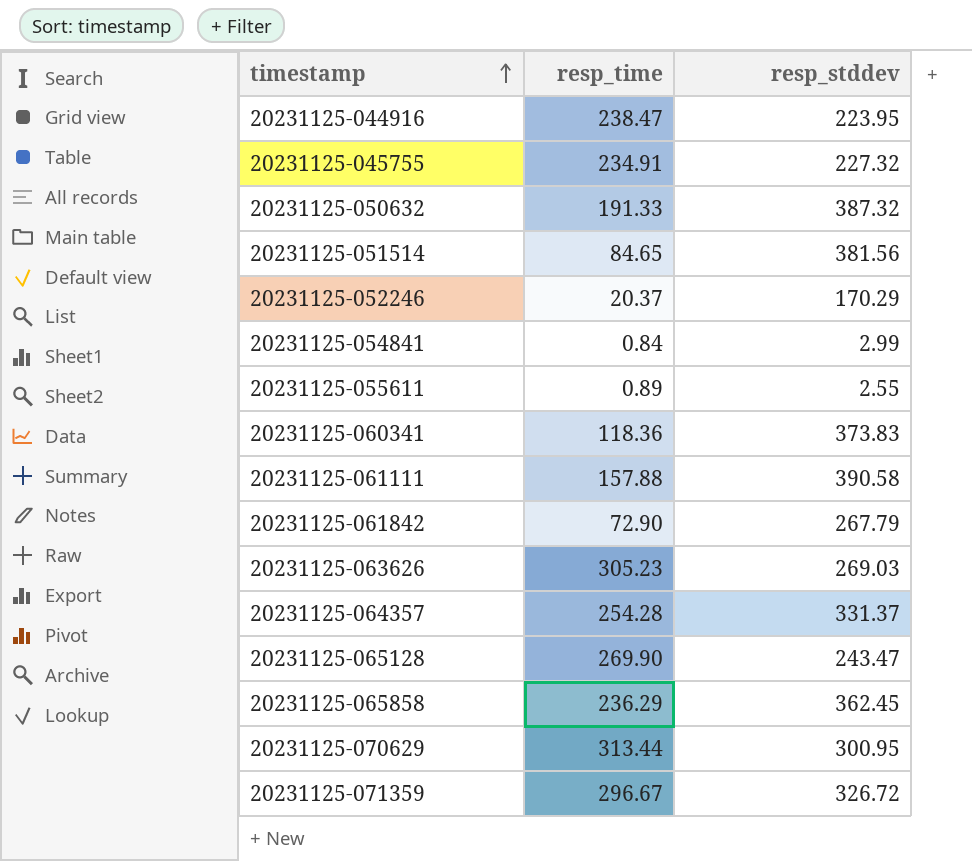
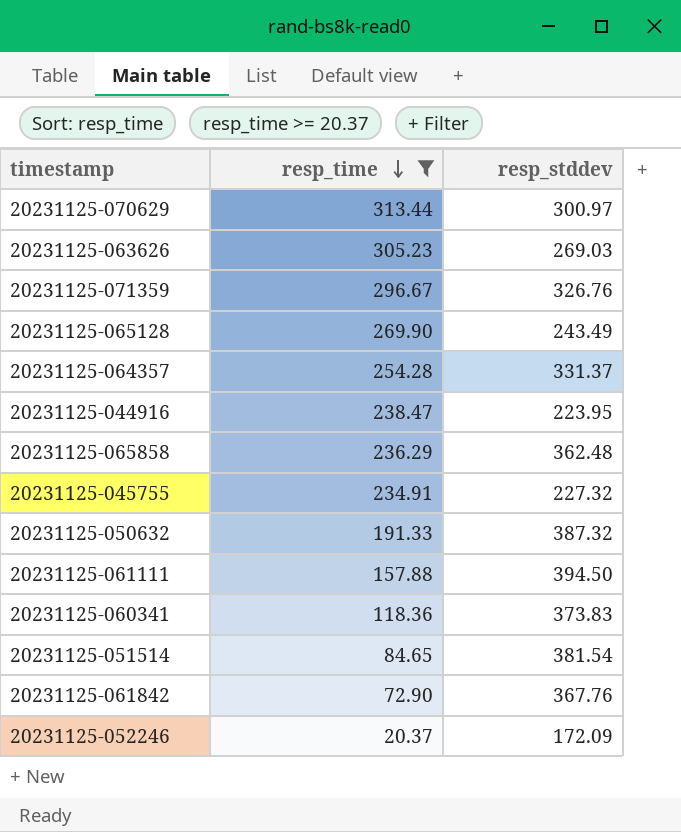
filter: none -> resp_time >= 20.37
row order: timestamp ascending -> resp_time descending
20231125-070629 | resp_stddev: 300.95 -> 300.97
20231125-071359 | resp_stddev: 326.72 -> 326.76
20231125-065128 | resp_stddev: 243.47 -> 243.49
20231125-065858 | resp_stddev: 362.45 -> 362.48
20231125-061111 | resp_stddev: 390.58 -> 394.50
20231125-051514 | resp_stddev: 381.56 -> 381.54
20231125-061842 | resp_stddev: 267.79 -> 367.76
20231125-052246 | resp_stddev: 170.29 -> 172.09

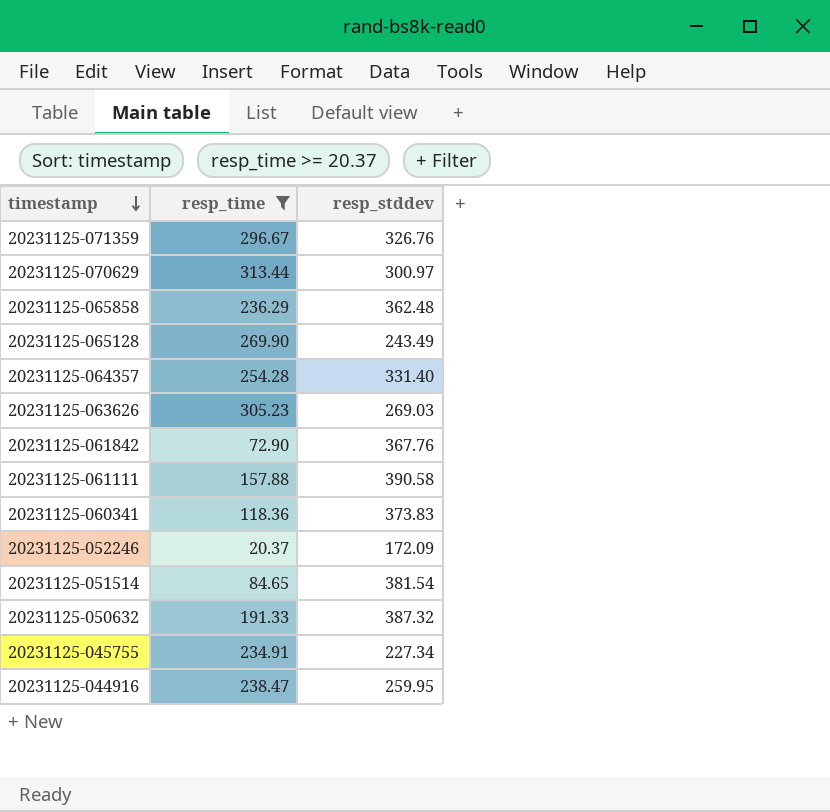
row order: resp_time descending -> timestamp descending
20231125-064357 | resp_stddev: 331.37 -> 331.40
20231125-061111 | resp_stddev: 394.50 -> 390.58
20231125-045755 | resp_stddev: 227.32 -> 227.34
20231125-044916 | resp_stddev: 223.95 -> 259.95

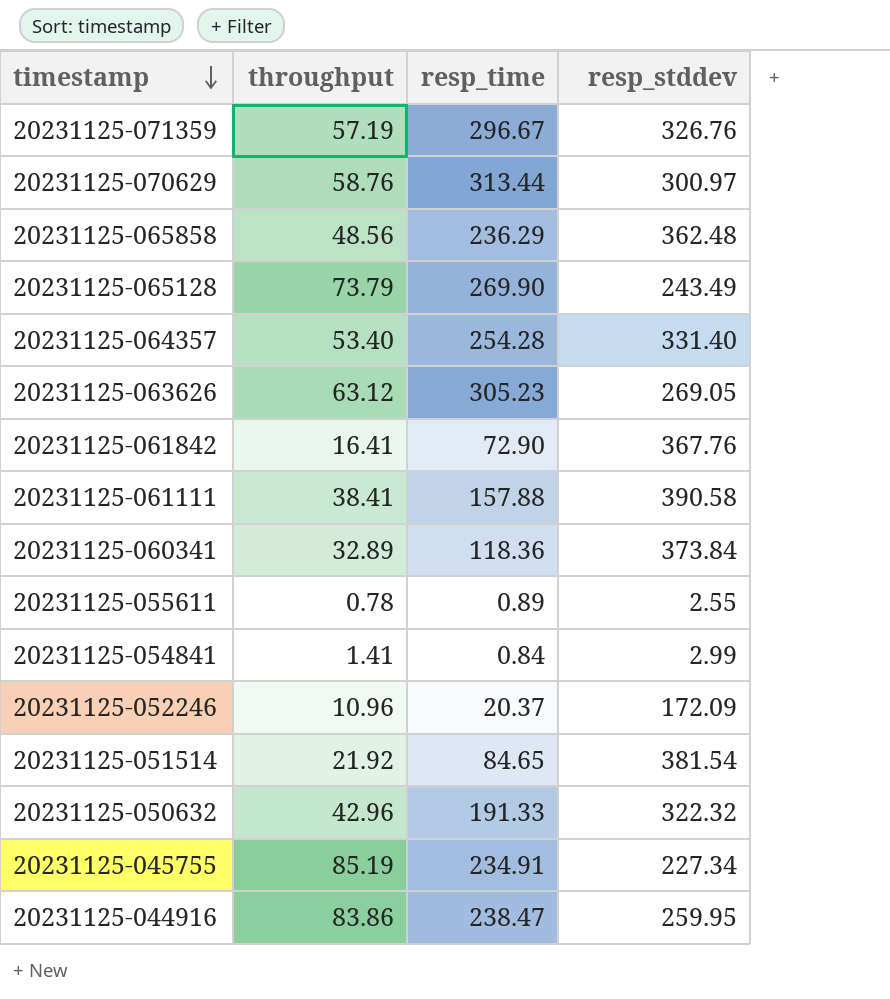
filter: resp_time >= 20.37 -> none
column throughput | position: none -> 2
20231125-063626 | resp_stddev: 269.03 -> 269.05
20231125-060341 | resp_stddev: 373.83 -> 373.84
20231125-050632 | resp_stddev: 387.32 -> 322.32

